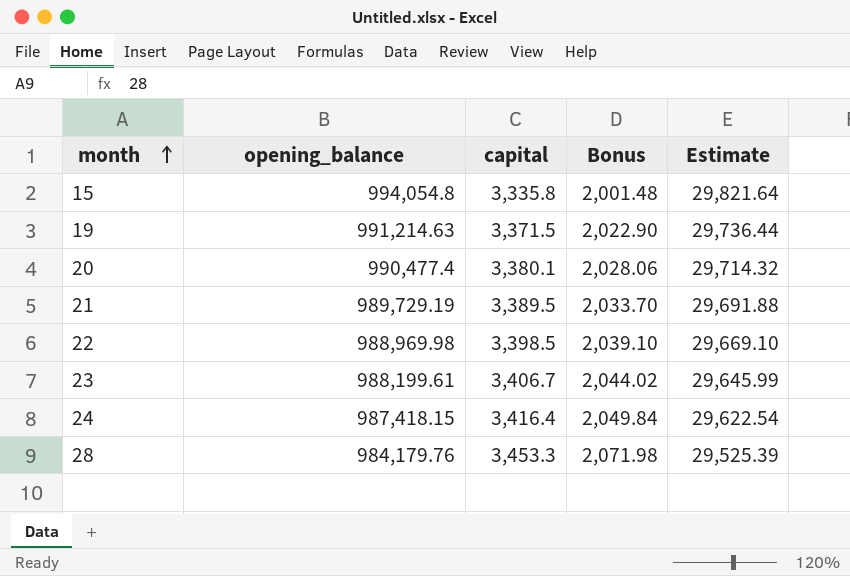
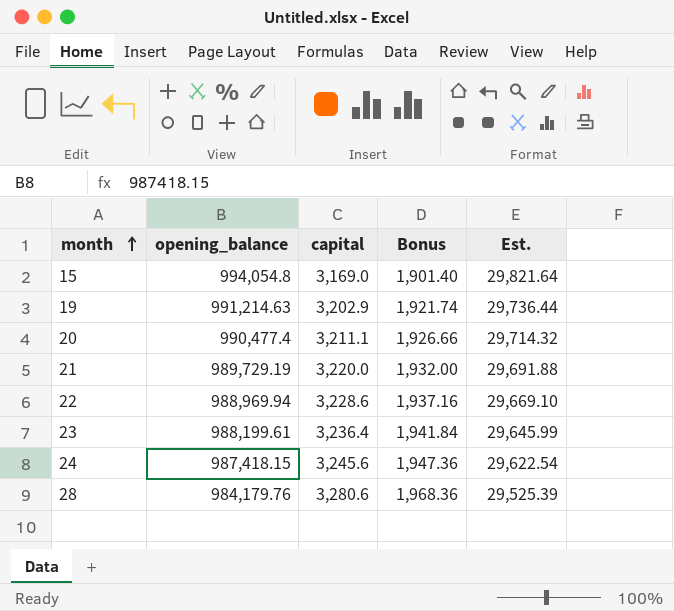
column name: Estimate -> Est.
15 | capital: 3,335.8 -> 3,169.0
15 | Bonus: 2,001.48 -> 1,901.40
19 | capital: 3,371.5 -> 3,202.9
19 | Bonus: 2,022.90 -> 1,921.74
20 | capital: 3,380.1 -> 3,211.1
20 | Bonus: 2,028.06 -> 1,926.66
21 | capital: 3,389.5 -> 3,220.0
21 | Bonus: 2,033.70 -> 1,932.00
22 | opening_balance: 988,969.98 -> 988,969.94
22 | capital: 3,398.5 -> 3,228.6
22 | Bonus: 2,039.10 -> 1,937.16
23 | capital: 3,406.7 -> 3,236.4
23 | Bonus: 2,044.02 -> 1,941.84
24 | capital: 3,416.4 -> 3,245.6
24 | Bonus: 2,049.84 -> 1,947.36
28 | capital: 3,453.3 -> 3,280.6
28 | Bonus: 2,071.98 -> 1,968.36

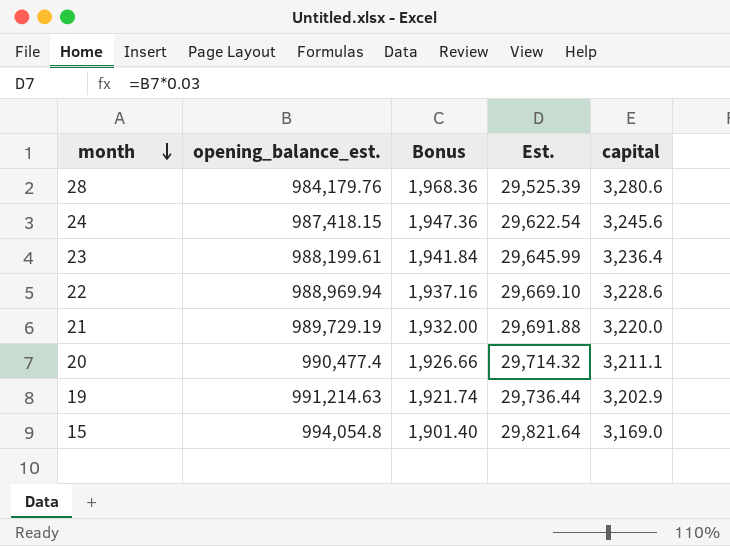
row order: month ascending -> month descending
column name: opening_balance -> opening_balance_est.
column capital | position: 3 -> 5

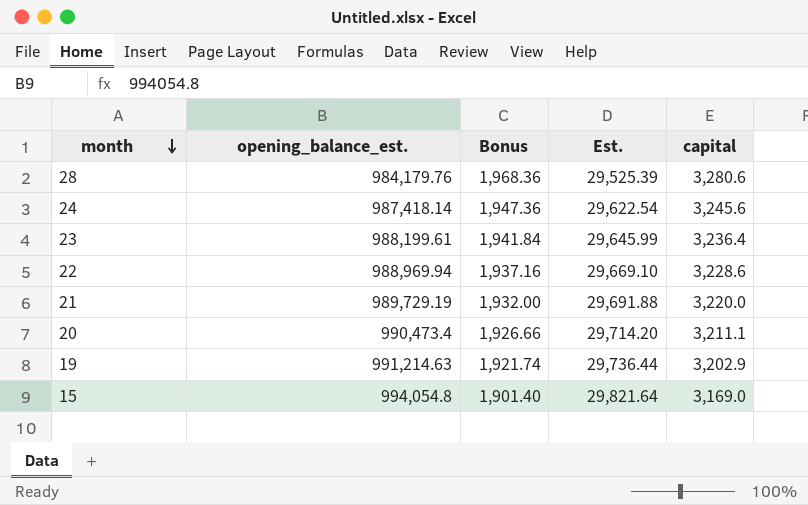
24 | opening_balance_est.: 987,418.15 -> 987,418.14
20 | opening_balance_est.: 990,477.4 -> 990,473.4
20 | Est.: 29,714.32 -> 29,714.20

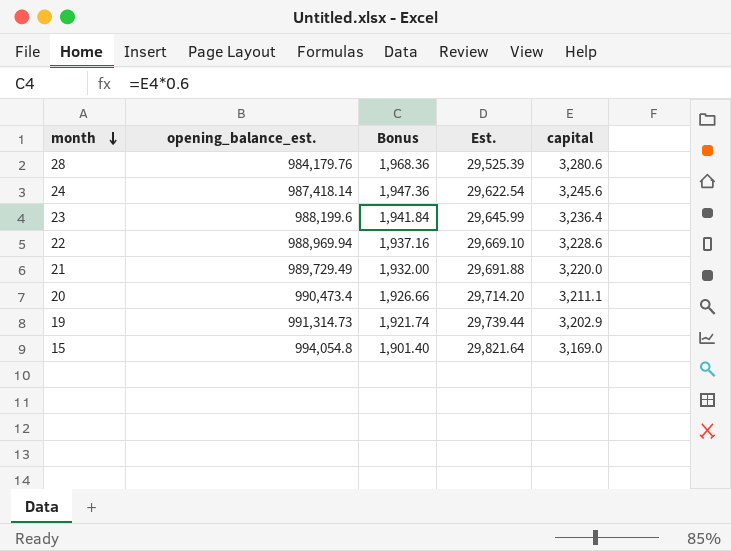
23 | opening_balance_est.: 988,199.61 -> 988,199.6
21 | opening_balance_est.: 989,729.19 -> 989,729.49
19 | opening_balance_est.: 991,214.63 -> 991,314.73
19 | Est.: 29,736.44 -> 29,739.44

